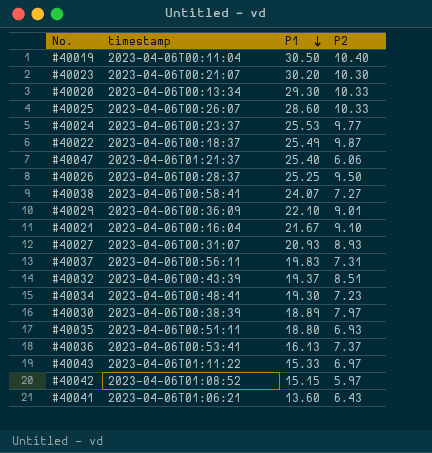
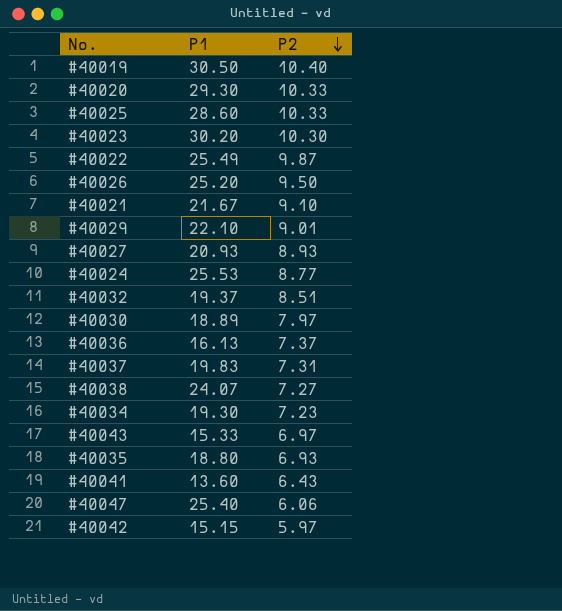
row order: P1 descending -> P2 descending
column timestamp | position: 2 -> none
#40026 | P1: 25.25 -> 25.20
#40024 | P2: 9.77 -> 8.77

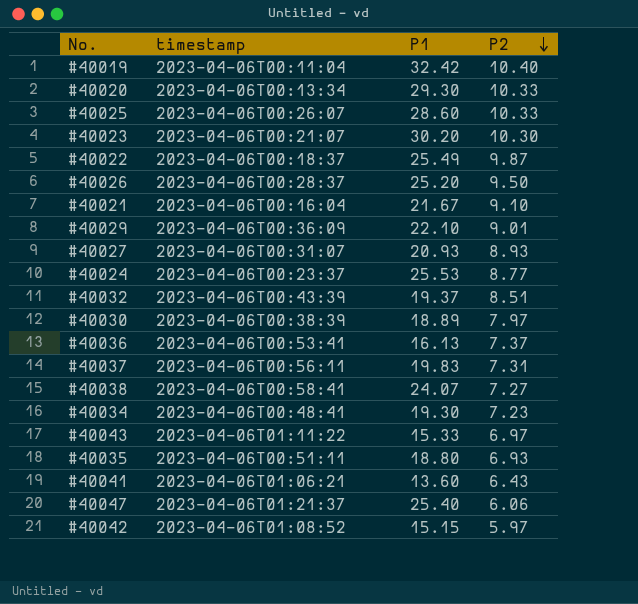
column timestamp | position: none -> 2
#40019 | P1: 30.50 -> 32.42

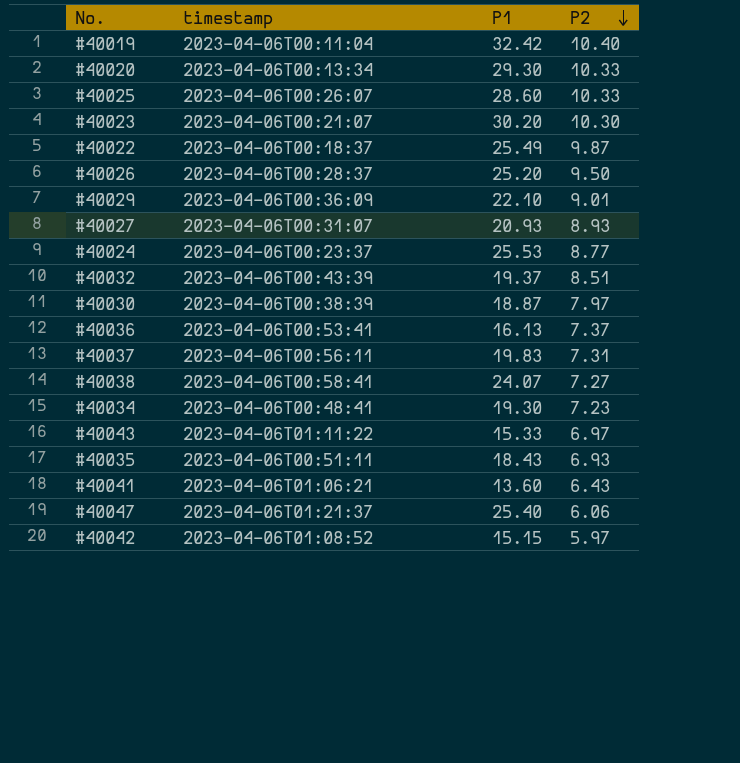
row #40021: 2023-04-06T00:16:04 | 21.67 | 9.10 -> none
#40030 | P1: 18.89 -> 18.87
#40035 | P1: 18.80 -> 18.43

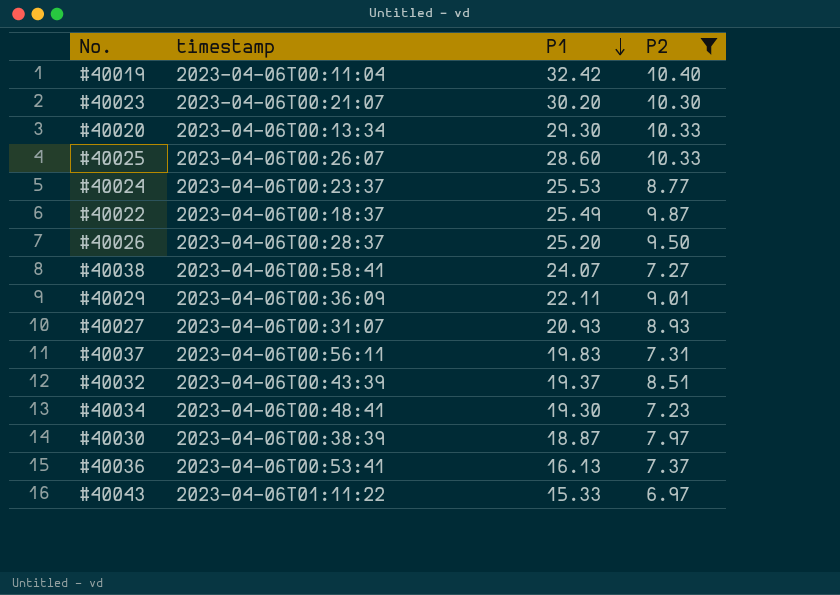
filter: none -> P2 >= 6.97
row order: P2 descending -> P1 descending
#40029 | P1: 22.10 -> 22.11

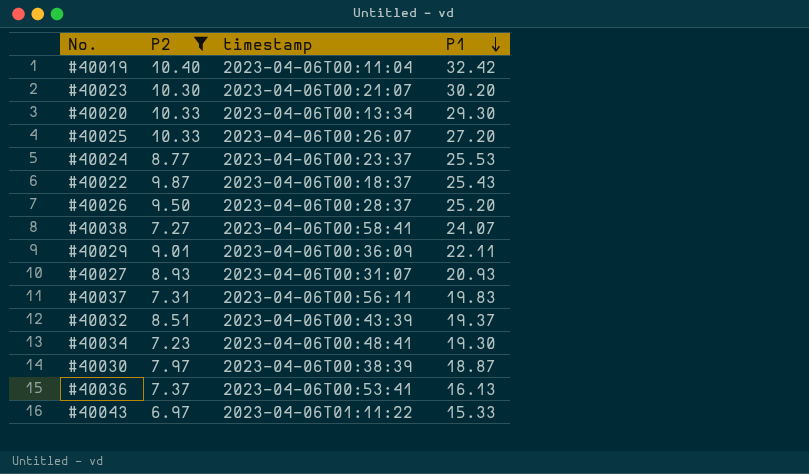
column P2 | position: 4 -> 2
#40025 | P1: 28.60 -> 27.20
#40022 | P1: 25.49 -> 25.43

